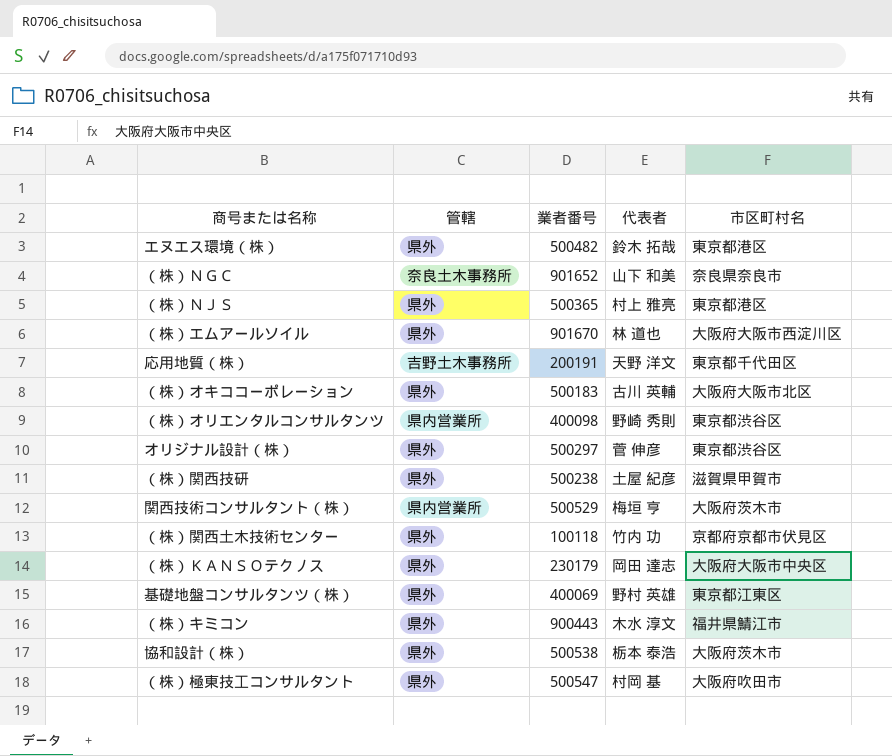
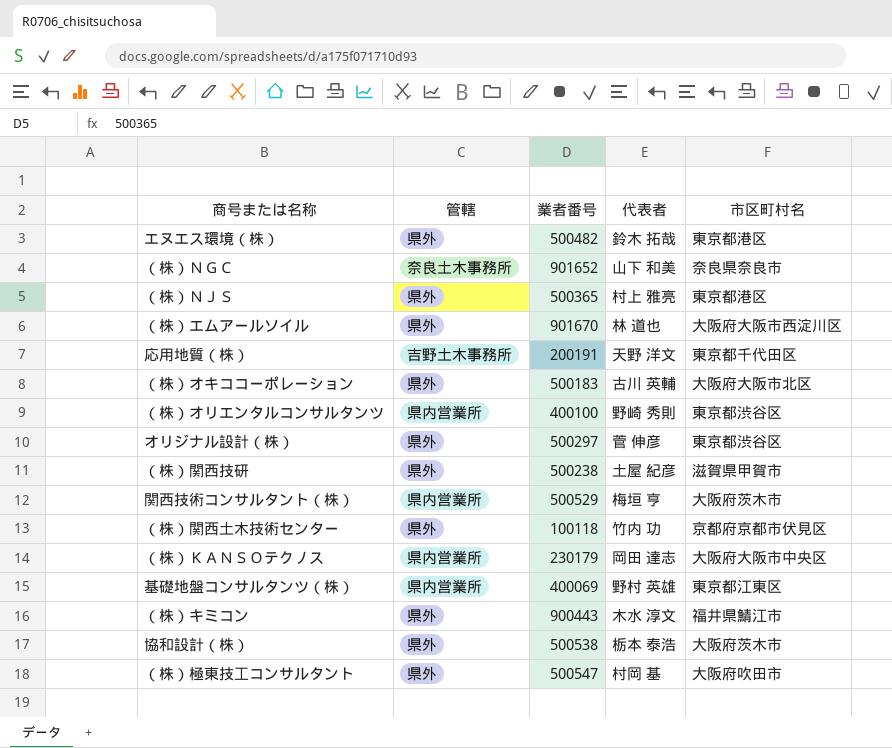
（株）オリエンタルコンサルタンツ | 業者番号: 400098 -> 400100
（株）ＫＡＮＳＯテクノス | 管轄: 県外 -> 県内営業所
基礎地盤コンサルタンツ（株） | 管轄: 県外 -> 県内営業所

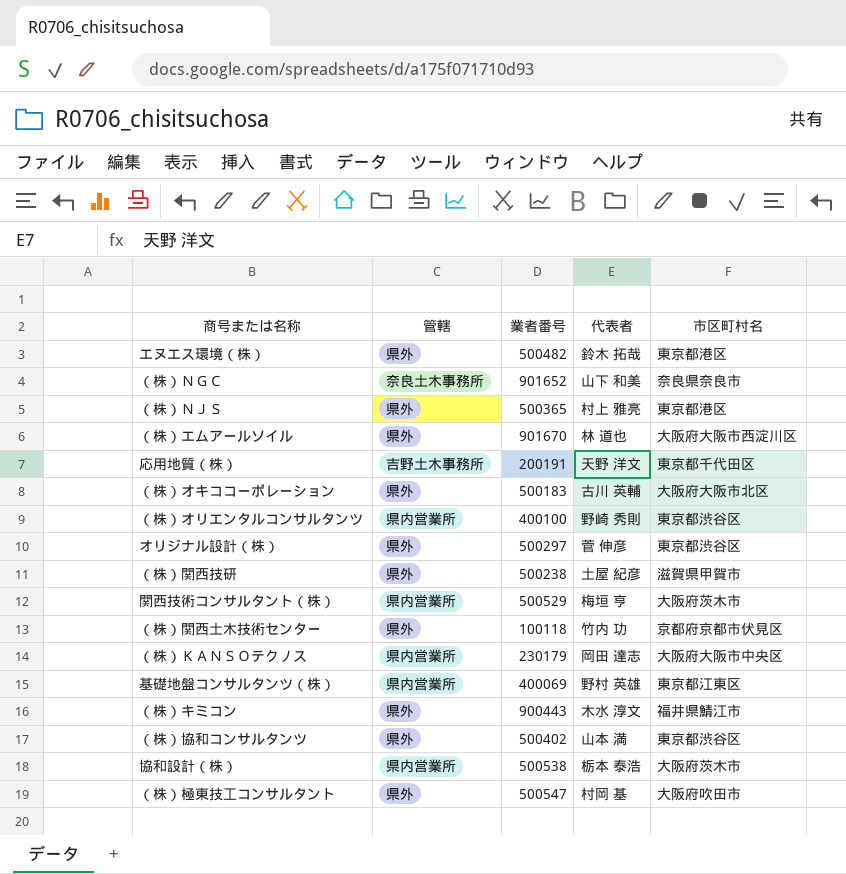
row （株）協和コンサルタンツ: none -> 県外 | 500402 | 山本 満 | 東京都渋谷区
協和設計（株） | 管轄: 県外 -> 県内営業所

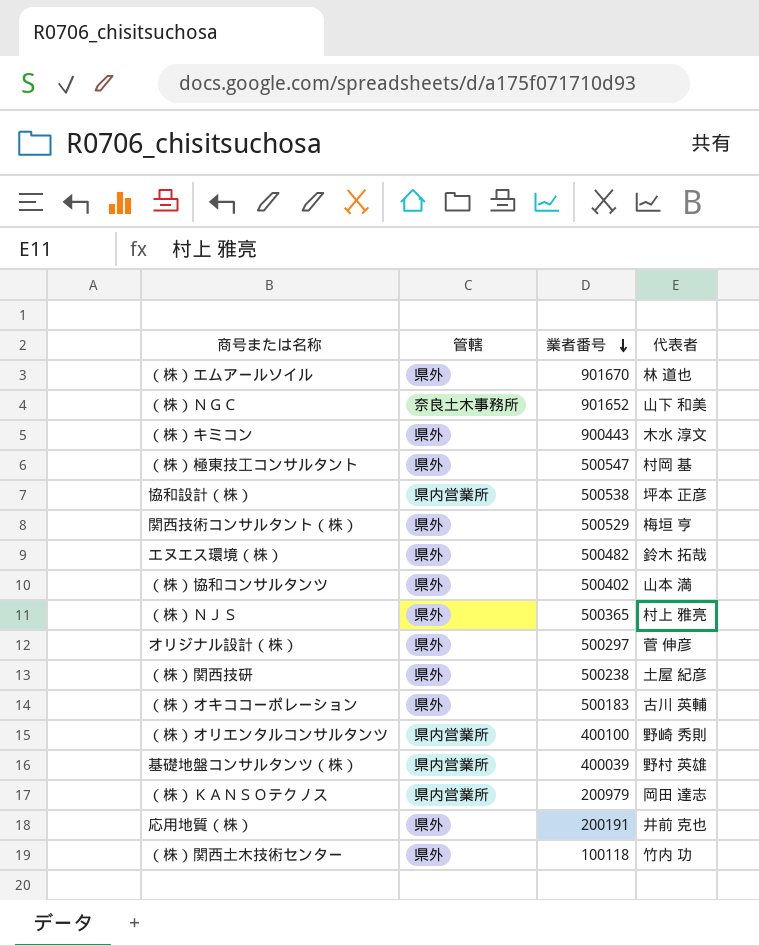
row order: none -> 業者番号 descending
column 市区町村名 | position: 5 -> none
協和設計（株） | 代表者: 栃本 泰浩 -> 坪本 正彦
関西技術コンサルタント（株） | 管轄: 県内営業所 -> 県外
基礎地盤コンサルタンツ（株） | 業者番号: 400069 -> 400039
（株）ＫＡＮＳＯテクノス | 業者番号: 230179 -> 200979
応用地質（株） | 管轄: 吉野土木事務所 -> 県外
応用地質（株） | 代表者: 天野 洋文 -> 井前 克也

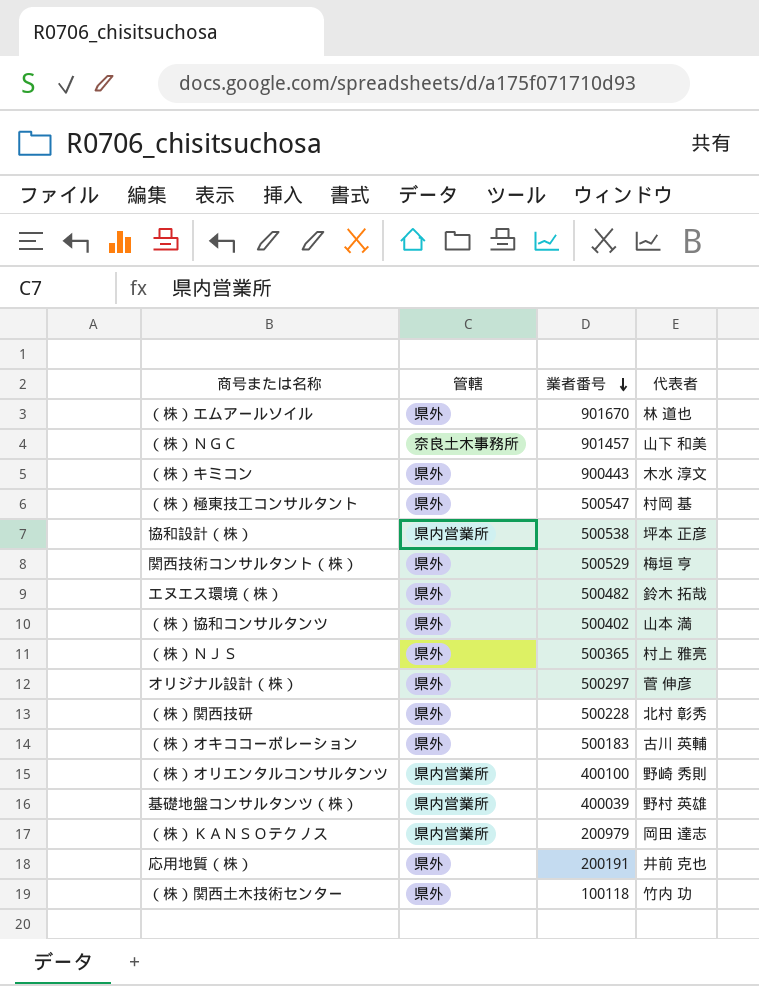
（株）ＮＧＣ | 業者番号: 901652 -> 901457
（株）関西技研 | 業者番号: 500238 -> 500228
（株）関西技研 | 代表者: 土屋 紀彦 -> 北村 彰秀

